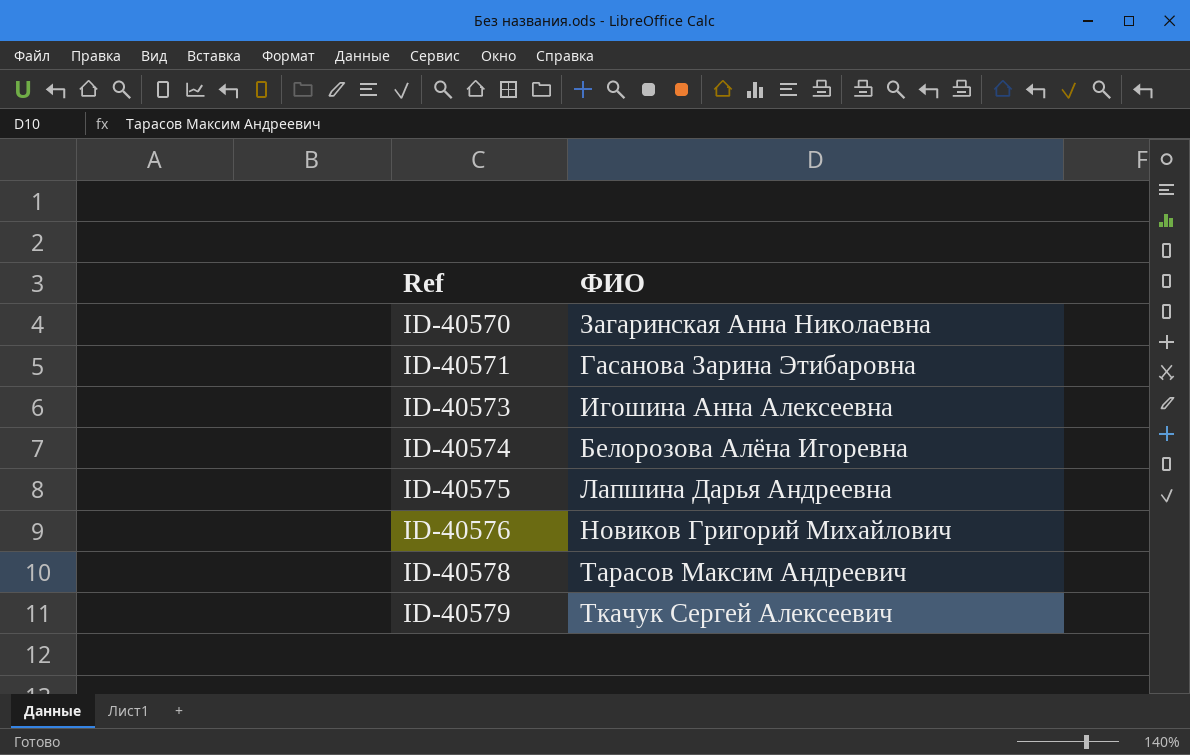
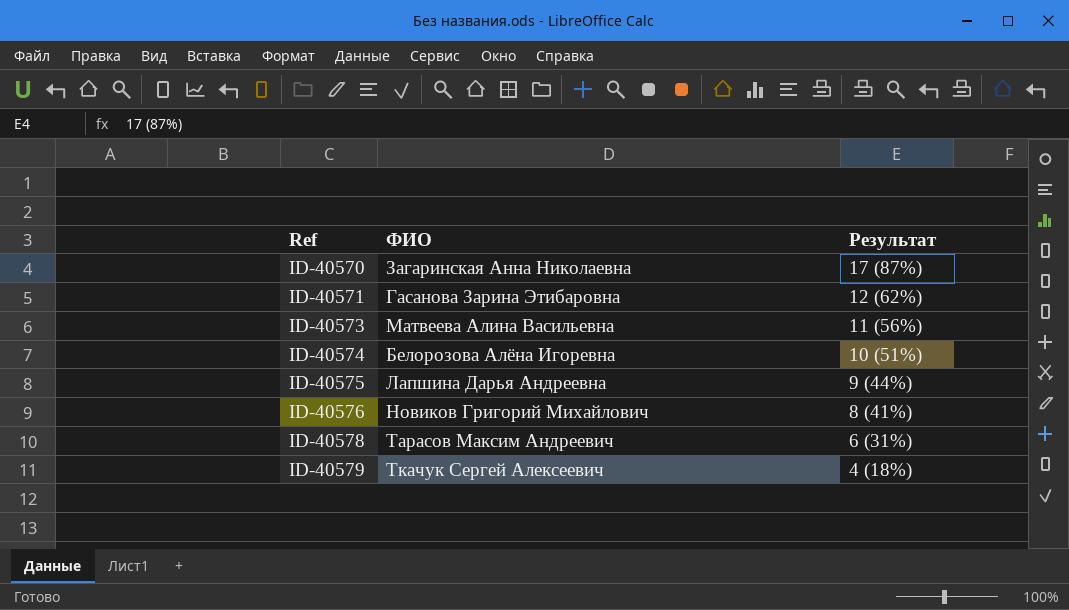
column Результат | position: none -> 3
ID-40573 | ФИО: Игошина Анна Алексеевна -> Матвеева Алина Васильевна

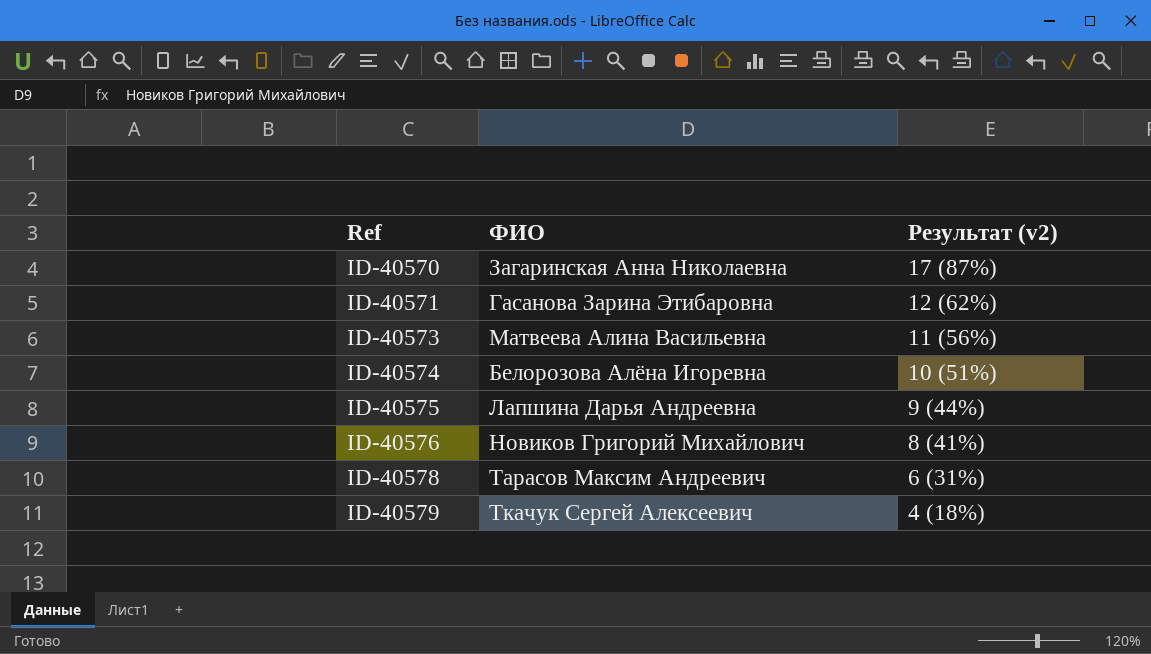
column name: Результат -> Результат (v2)

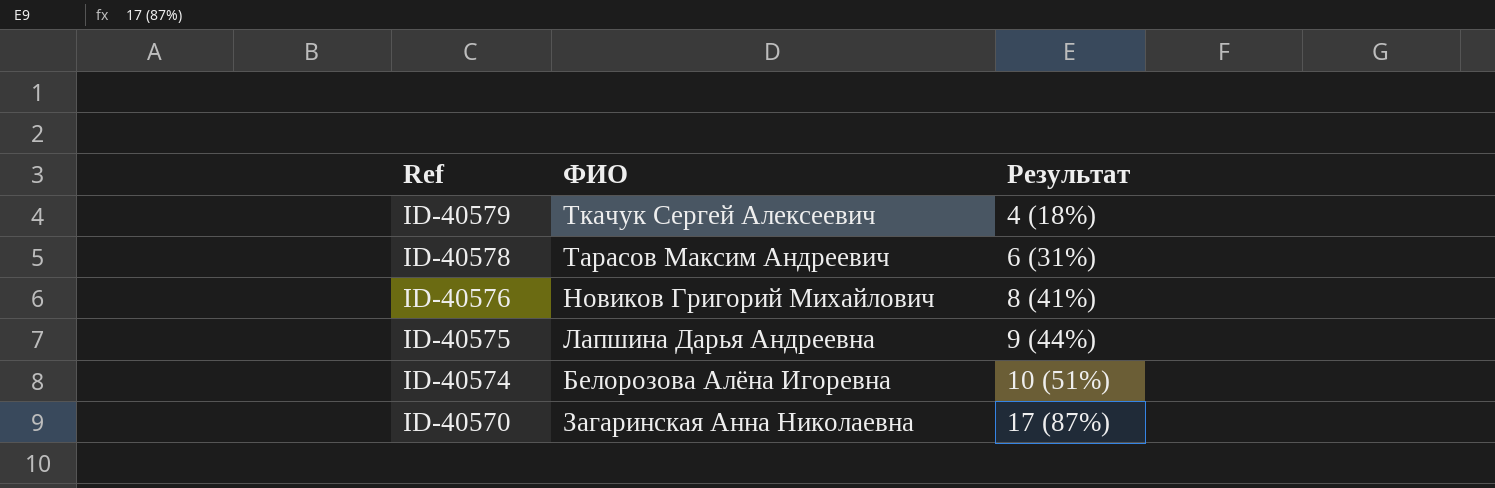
row order: Ref ascending -> Ref descending
column name: Результат (v2) -> Результат
row ID-40571: Гасанова Зарина Этибаровна | 12 (62%) -> none
row ID-40573: Матвеева Алина Васильевна | 11 (56%) -> none

